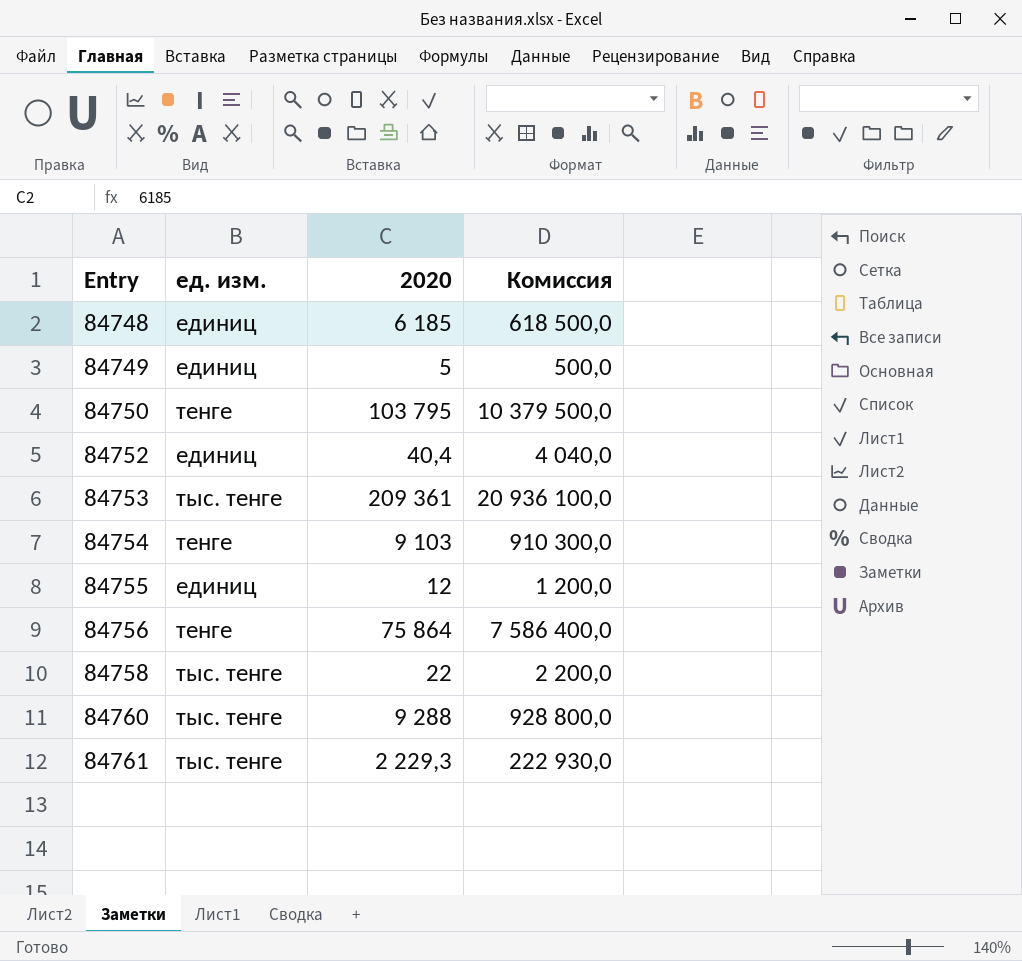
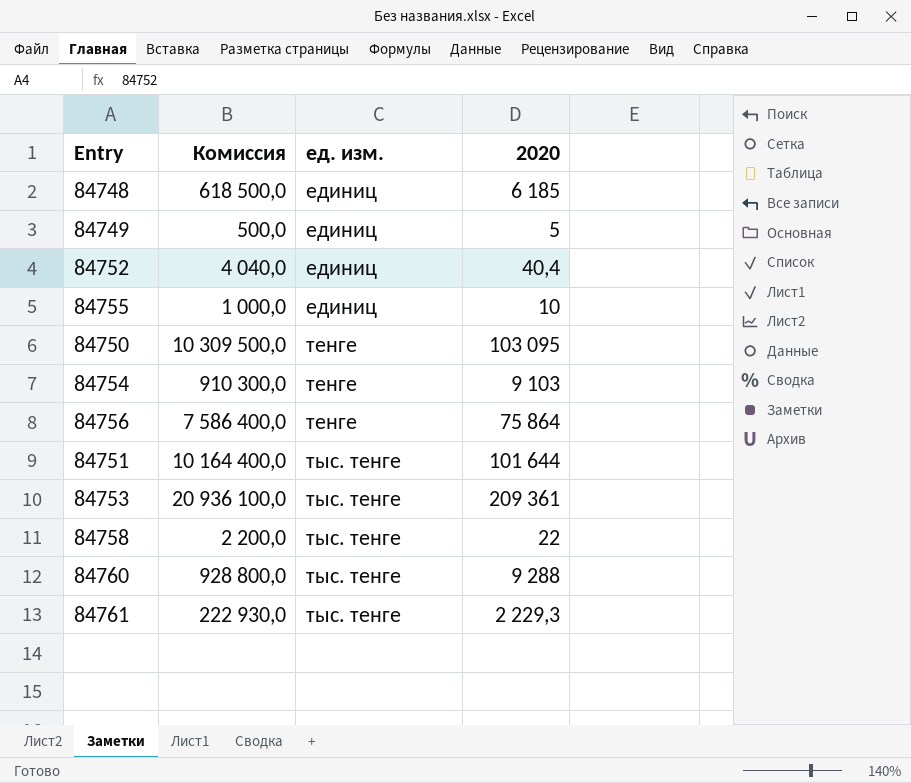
row order: Entry ascending -> ед. изм. ascending
column Комиссия | position: 4 -> 2
84755 | Комиссия: 1 200,0 -> 1 000,0
84755 | 2020: 12 -> 10
84750 | Комиссия: 10 379 500,0 -> 10 309 500,0
84750 | 2020: 103 795 -> 103 095
row 84751: none -> 10 164 400,0 | тыс. тенге | 101 644

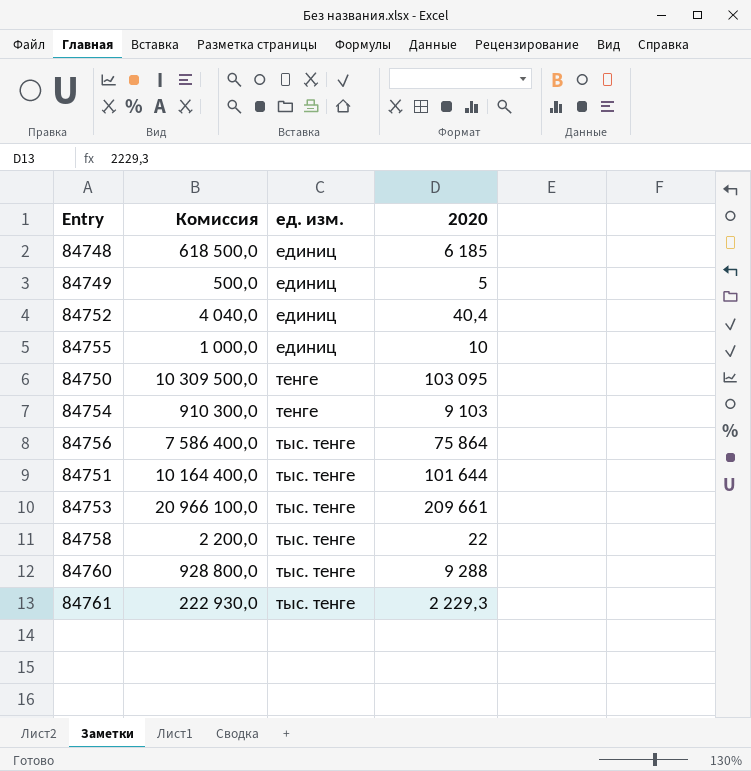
84756 | ед. изм.: тенге -> тыс. тенге
84753 | Комиссия: 20 936 100,0 -> 20 966 100,0
84753 | 2020: 209 361 -> 209 661

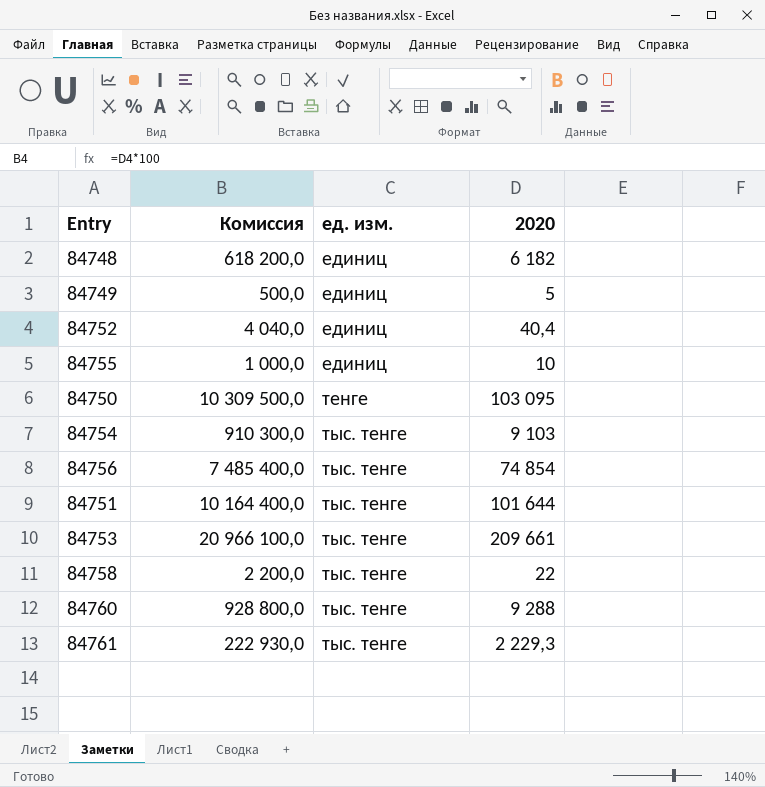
84748 | Комиссия: 618 500,0 -> 618 200,0
84748 | 2020: 6 185 -> 6 182
84754 | ед. изм.: тенге -> тыс. тенге
84756 | Комиссия: 7 586 400,0 -> 7 485 400,0
84756 | 2020: 75 864 -> 74 854

